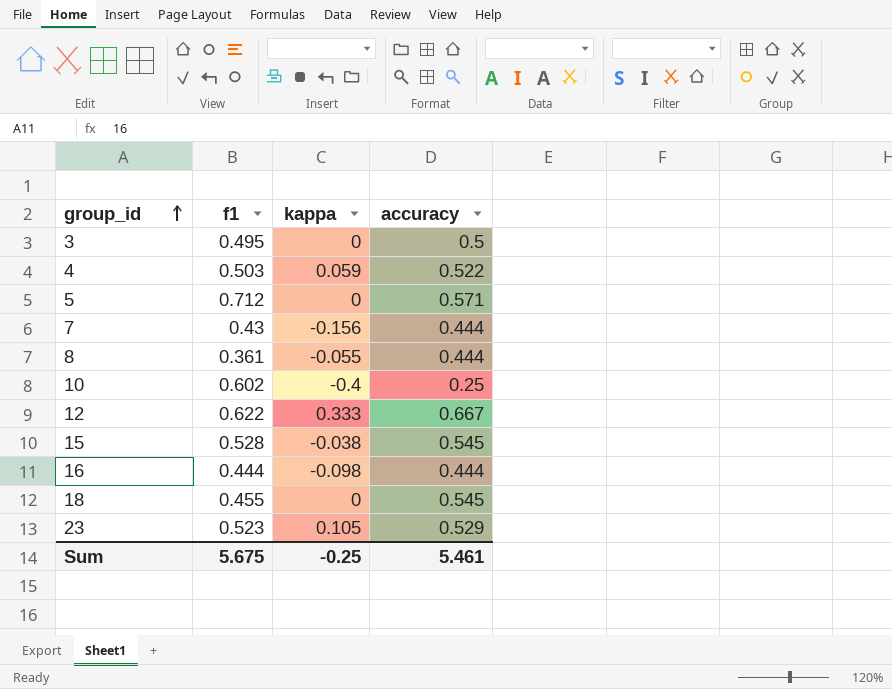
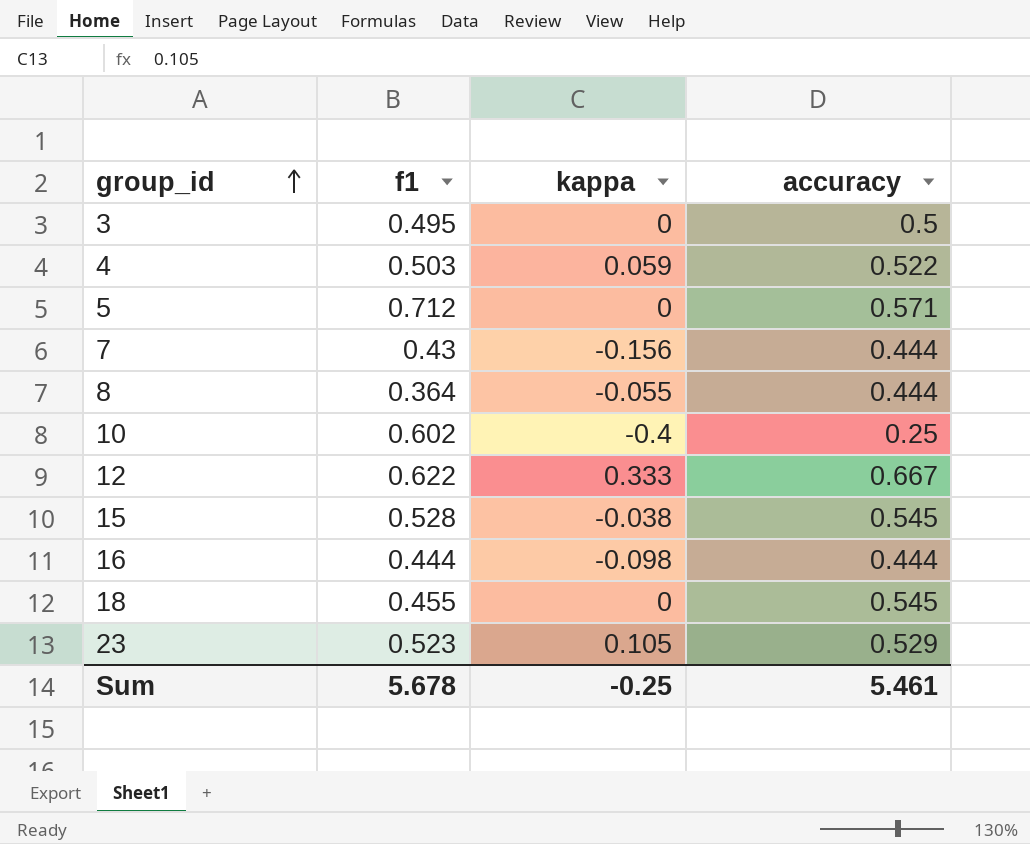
8 | f1: 0.361 -> 0.364
Sum | f1: 5.675 -> 5.678

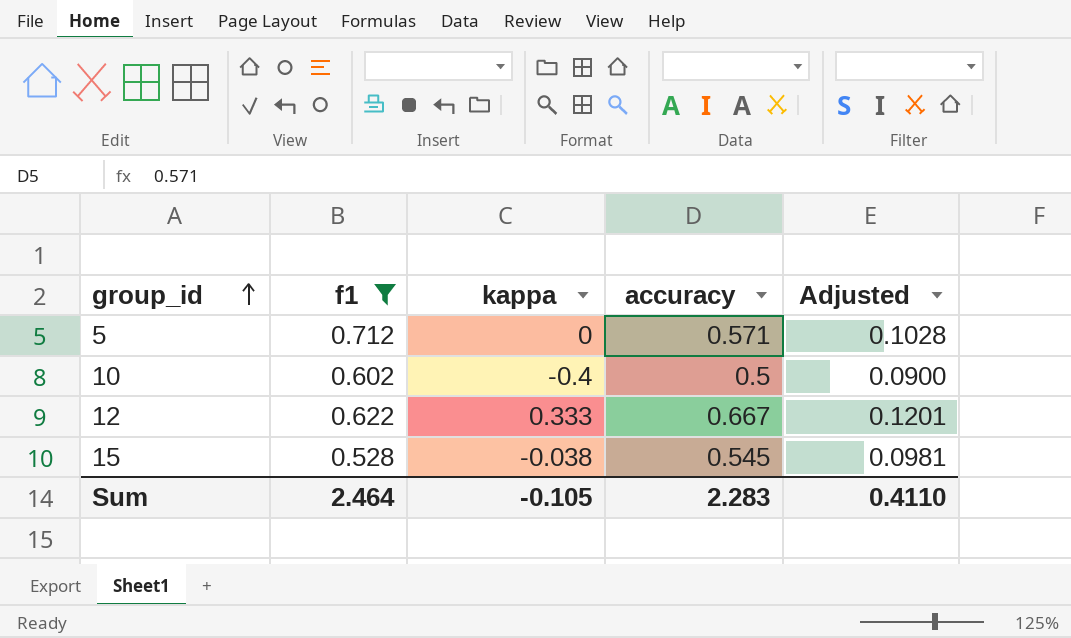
filter: none -> f1 >= 0.528
column Adjusted | formula: none -> [accuracy] * 0.18
10 | accuracy: 0.25 -> 0.5
Sum | f1: 5.678 -> 2.464
Sum | kappa: -0.25 -> -0.105
Sum | accuracy: 5.461 -> 2.283

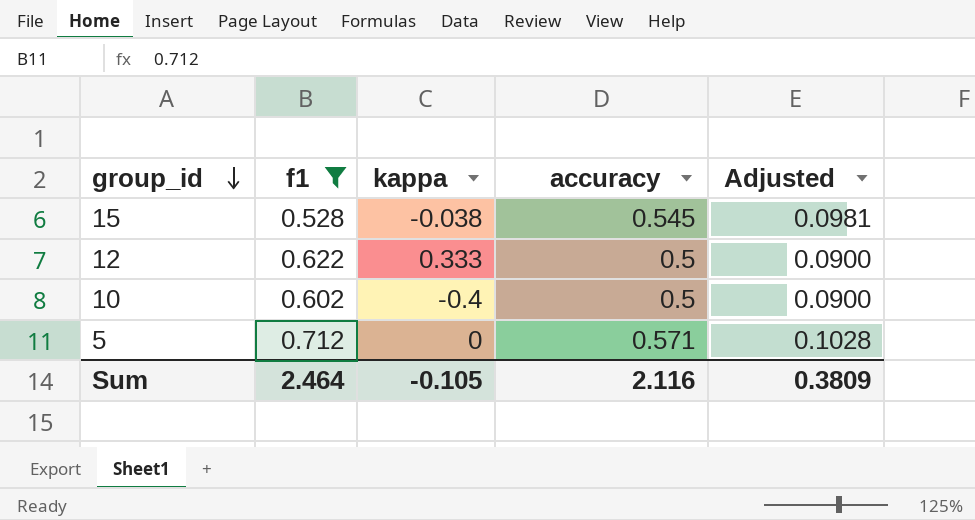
row order: group_id ascending -> group_id descending
12 | accuracy: 0.667 -> 0.5
12 | Adjusted: 0.1201 -> 0.0900
Sum | accuracy: 2.283 -> 2.116
Sum | Adjusted: 0.4110 -> 0.3809

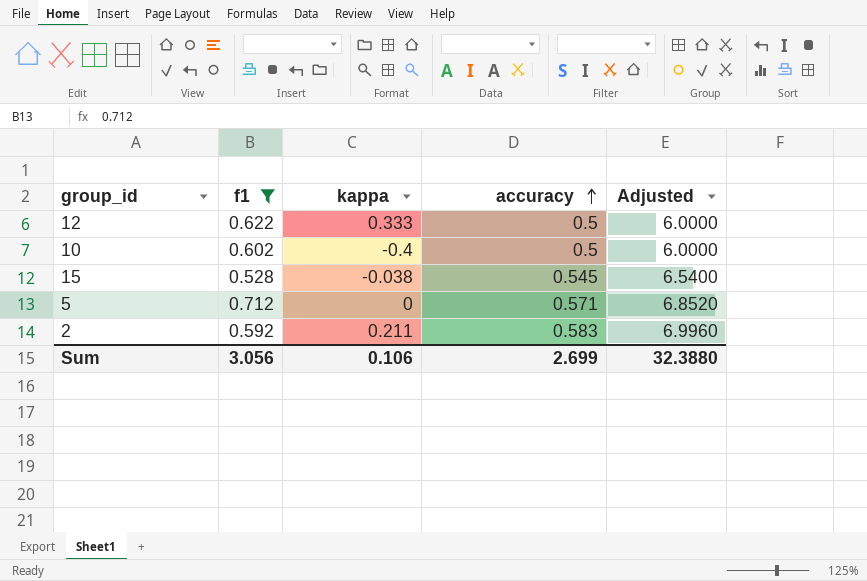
row order: group_id descending -> accuracy ascending
column Adjusted | formula: [accuracy] * 0.18 -> [accuracy] * 12
row 2: none -> 0.592 | 0.211 | 0.583 | 6.9960
Sum | f1: 2.464 -> 3.056
Sum | kappa: -0.105 -> 0.106
Sum | accuracy: 2.116 -> 2.699
Sum | Adjusted: 0.3809 -> 32.3880

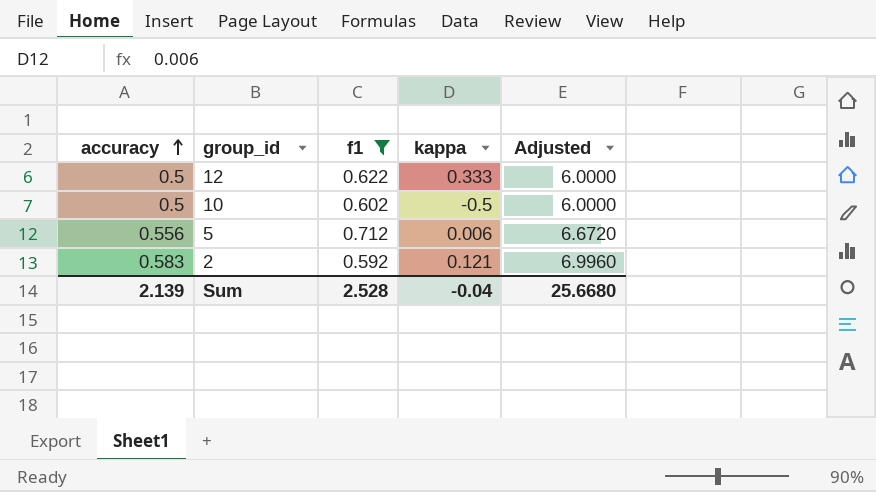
column accuracy | position: 4 -> 1
row 15: 0.528 | -0.038 | 0.545 | 6.5400 -> none
10 | kappa: -0.4 -> -0.5
5 | accuracy: 0.571 -> 0.556
5 | kappa: 0 -> 0.006
5 | Adjusted: 6.8520 -> 6.6720
2 | kappa: 0.211 -> 0.121
Sum | accuracy: 2.699 -> 2.139
Sum | f1: 3.056 -> 2.528
Sum | kappa: 0.106 -> -0.04
Sum | Adjusted: 32.3880 -> 25.6680

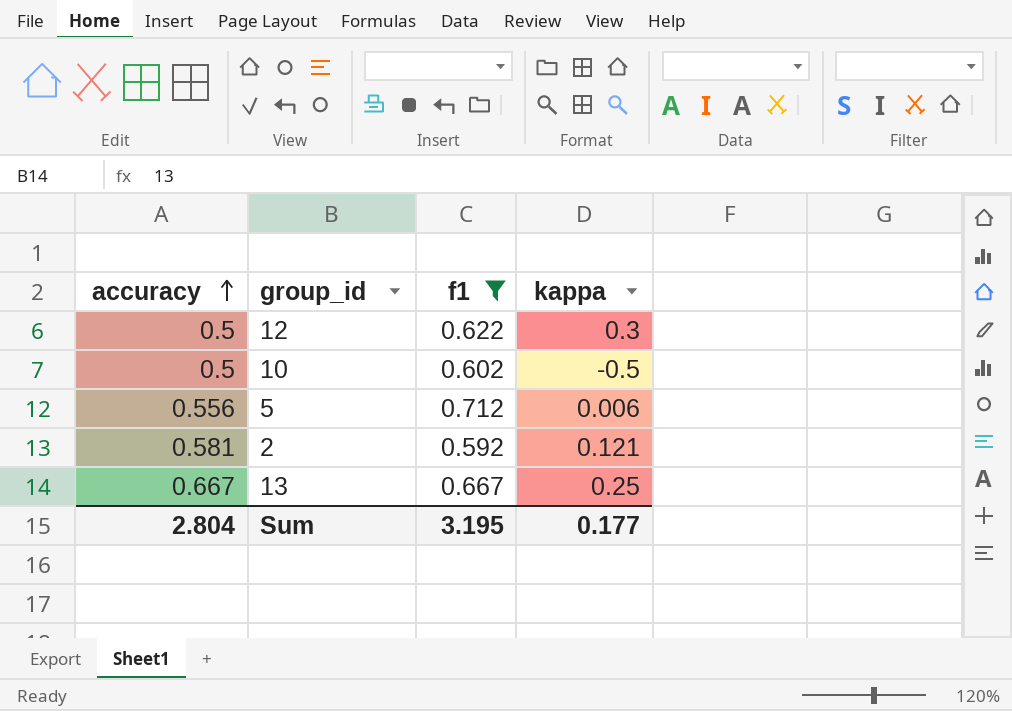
column Adjusted | formula: [accuracy] * 12 -> none
12 | kappa: 0.333 -> 0.3
2 | accuracy: 0.583 -> 0.581
row 13: none -> 0.667 | 0.667 | 0.25
Sum | accuracy: 2.139 -> 2.804
Sum | f1: 2.528 -> 3.195
Sum | kappa: -0.04 -> 0.177

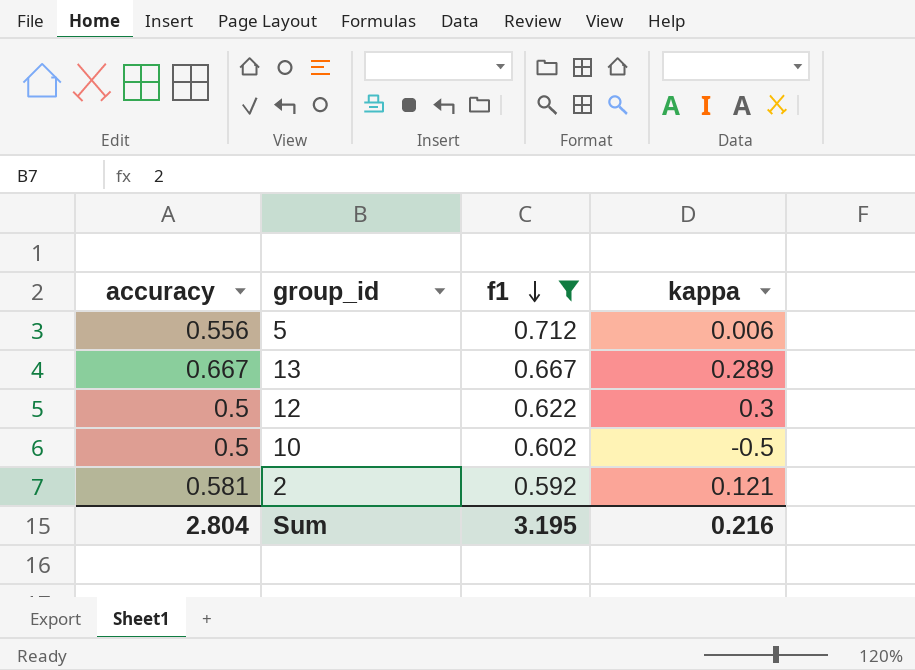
row order: accuracy ascending -> f1 descending
13 | kappa: 0.25 -> 0.289
Sum | kappa: 0.177 -> 0.216

